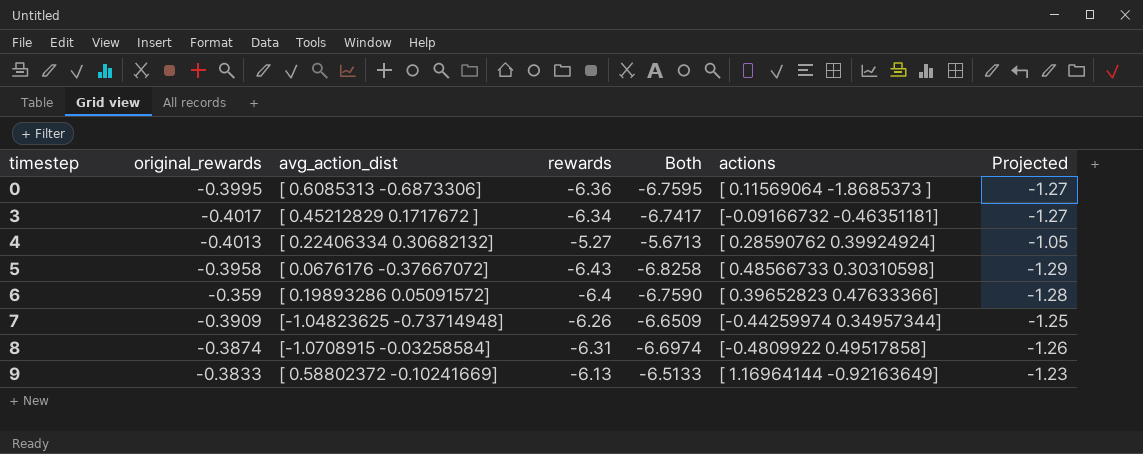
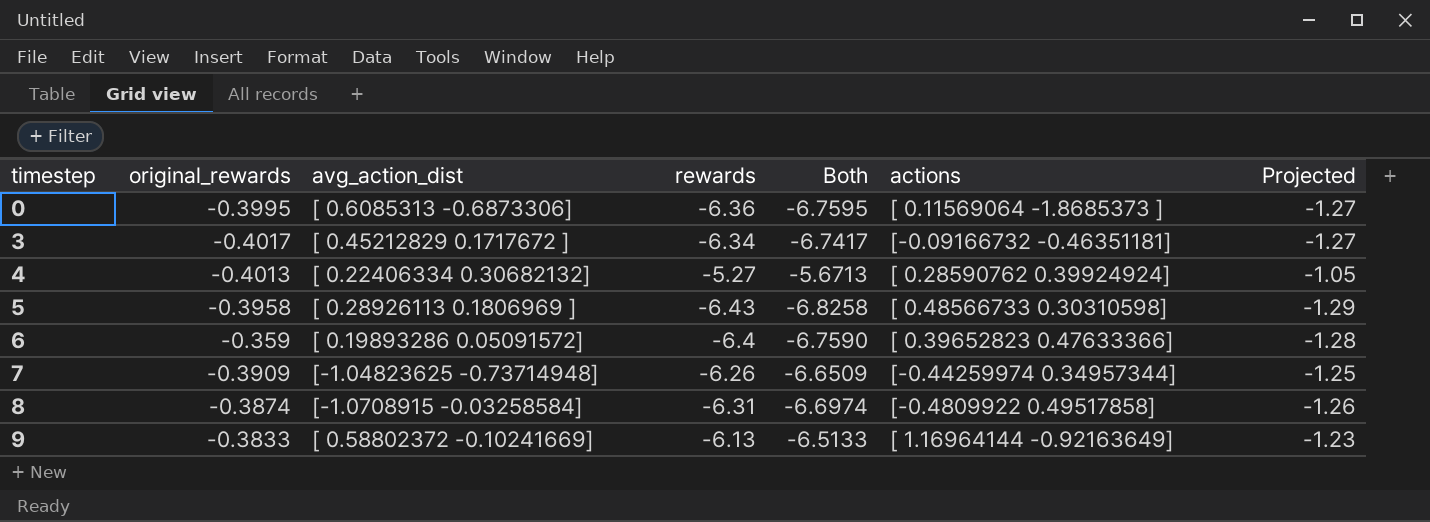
5 | avg_action_dist: [ 0.0676176 -0.37667072] -> [ 0.28926113 0.1806969 ]

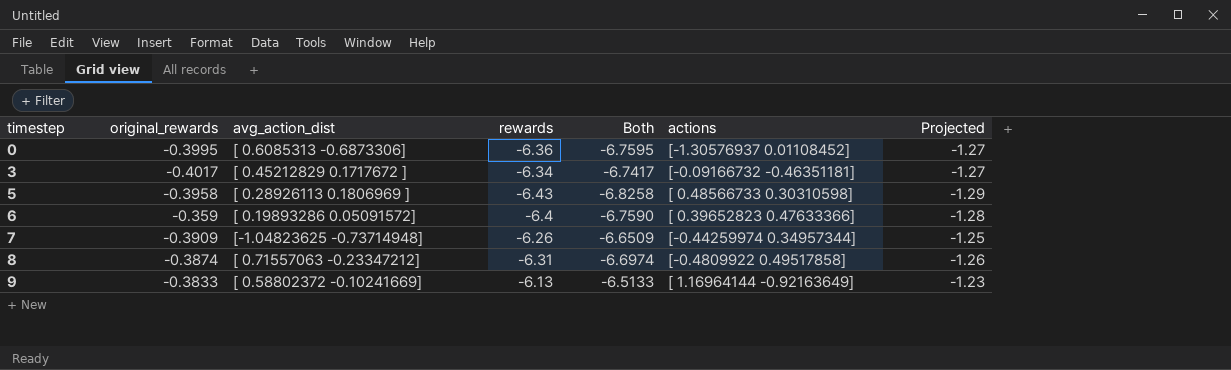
row 4: -0.4013 | [ 0.22406334 0.30682132] | -5.27 | -5.6713 | [ 0.28590762 0.39924924] | -1.05 -> none
0 | actions: [ 0.11569064 -1.8685373 ] -> [-1.30576937 0.01108452]
8 | avg_action_dist: [-1.0708915 -0.03258584] -> [ 0.71557063 -0.23347212]

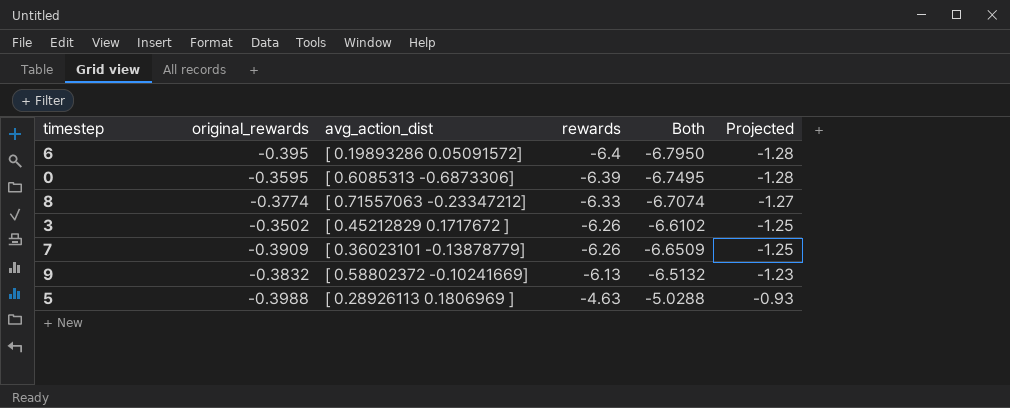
row order: timestep ascending -> rewards ascending
column actions | position: 6 -> none
6 | original_rewards: -0.359 -> -0.395
6 | Both: -6.7590 -> -6.7950
0 | original_rewards: -0.3995 -> -0.3595
0 | rewards: -6.36 -> -6.39
0 | Both: -6.7595 -> -6.7495
0 | Projected: -1.27 -> -1.28
8 | original_rewards: -0.3874 -> -0.3774
8 | rewards: -6.31 -> -6.33
8 | Both: -6.6974 -> -6.7074
8 | Projected: -1.26 -> -1.27
3 | original_rewards: -0.4017 -> -0.3502
3 | rewards: -6.34 -> -6.26
3 | Both: -6.7417 -> -6.6102
3 | Projected: -1.27 -> -1.25
7 | avg_action_dist: [-1.04823625 -0.73714948] -> [ 0.36023101 -0.13878779]
9 | original_rewards: -0.3833 -> -0.3832
9 | Both: -6.5133 -> -6.5132
5 | original_rewards: -0.3958 -> -0.3988
5 | rewards: -6.43 -> -4.63
5 | Both: -6.8258 -> -5.0288
5 | Projected: -1.29 -> -0.93

